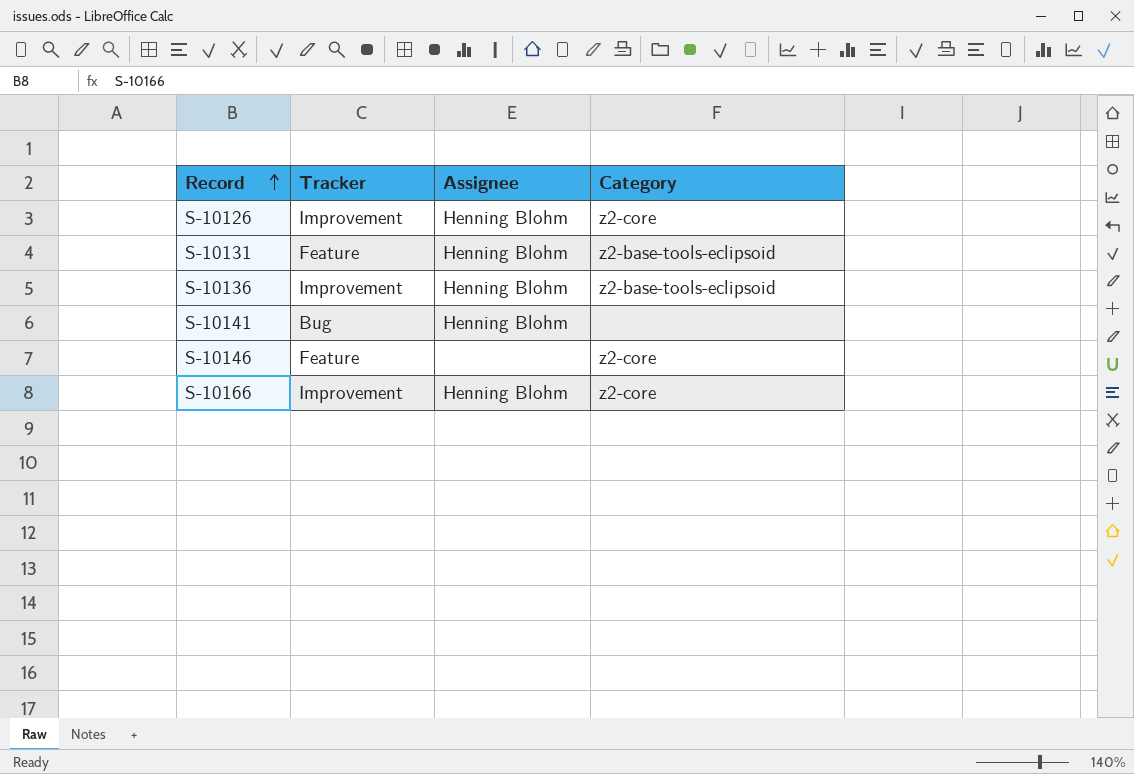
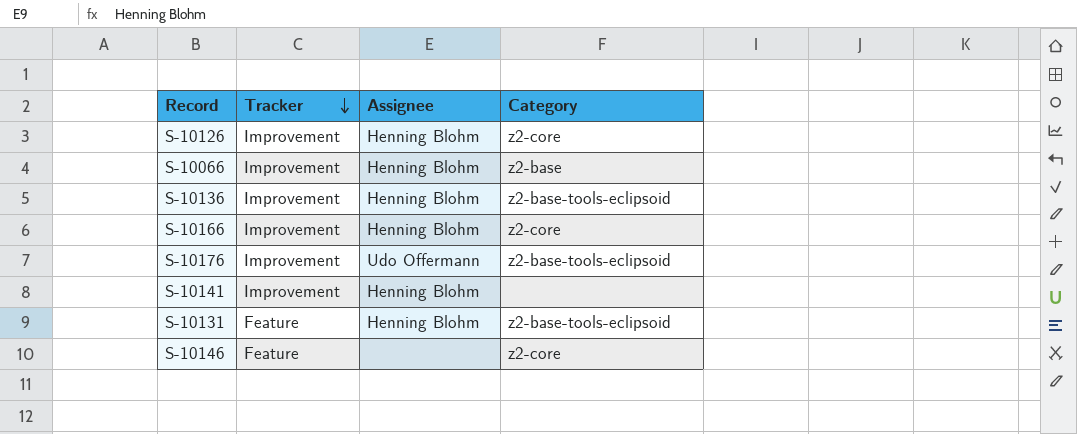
row order: Record ascending -> Tracker descending
row S-10066: none -> Improvement | Henning Blohm | z2-base
row S-10176: none -> Improvement | Udo Offermann | z2-base-tools-eclipsoid
S-10141 | Tracker: Bug -> Improvement

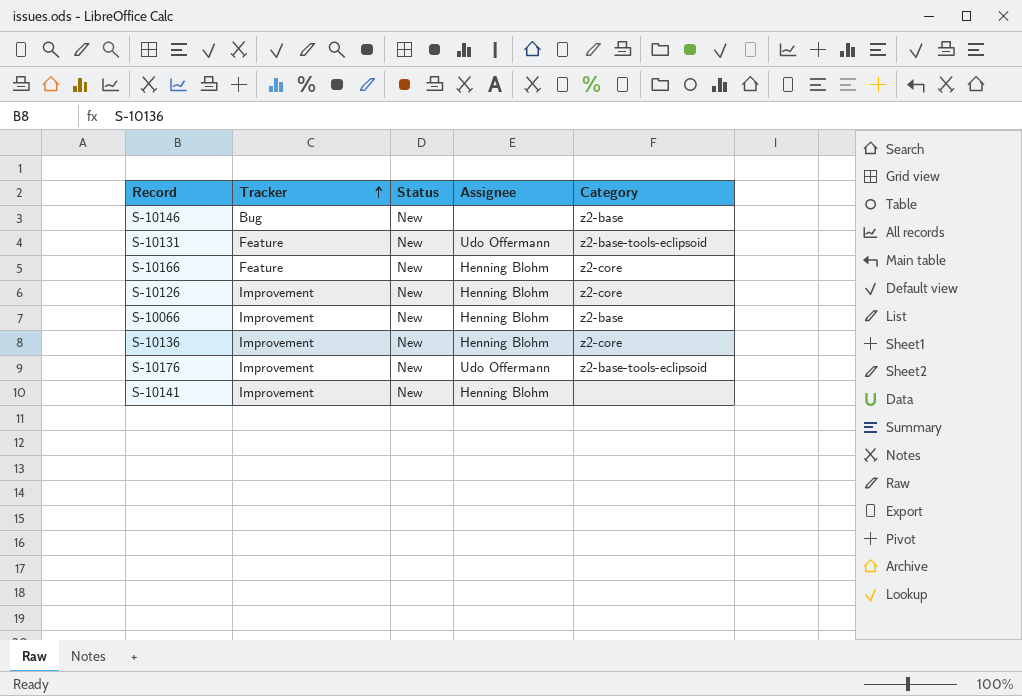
row order: Tracker descending -> Tracker ascending
column Status | position: none -> 3
S-10146 | Tracker: Feature -> Bug
S-10146 | Category: z2-core -> z2-base
S-10131 | Assignee: Henning Blohm -> Udo Offermann
S-10166 | Tracker: Improvement -> Feature
S-10136 | Category: z2-base-tools-eclipsoid -> z2-core

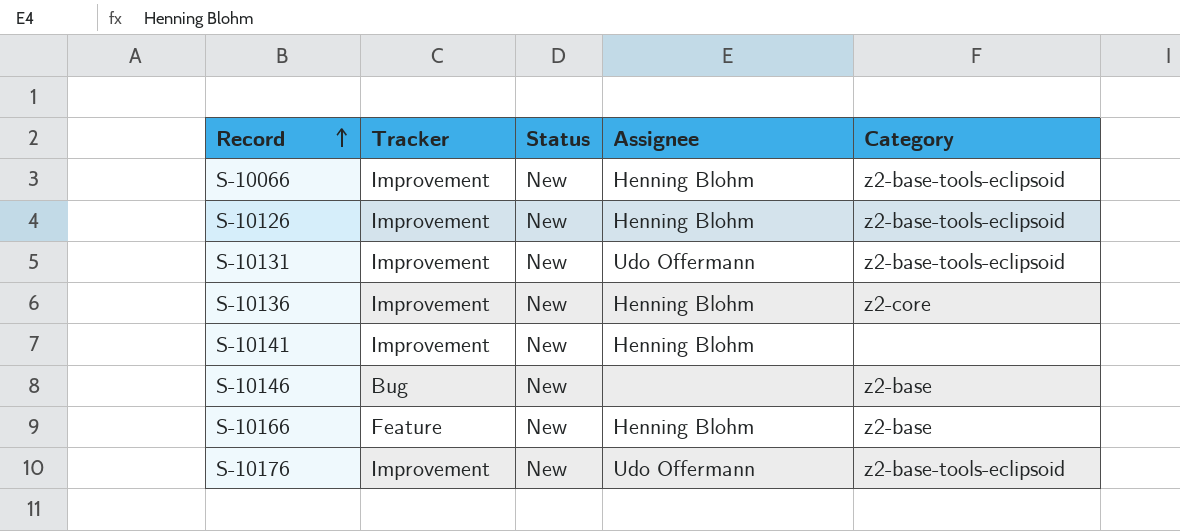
row order: Tracker ascending -> Record ascending
S-10066 | Category: z2-base -> z2-base-tools-eclipsoid
S-10126 | Category: z2-core -> z2-base-tools-eclipsoid
S-10131 | Tracker: Feature -> Improvement
S-10166 | Category: z2-core -> z2-base

